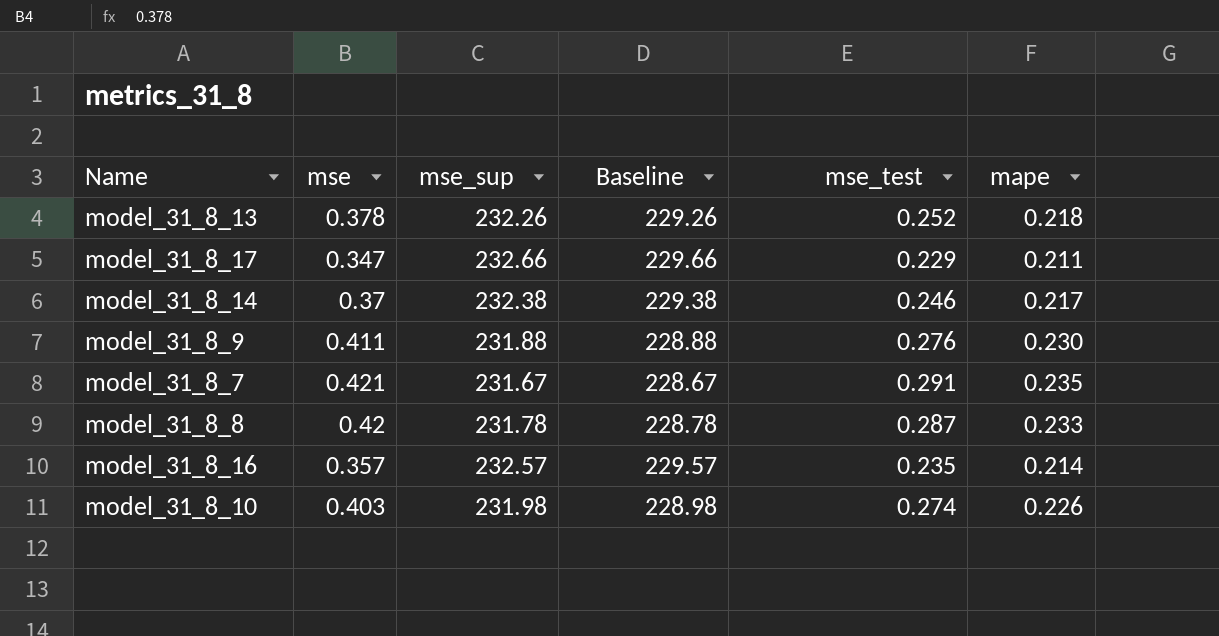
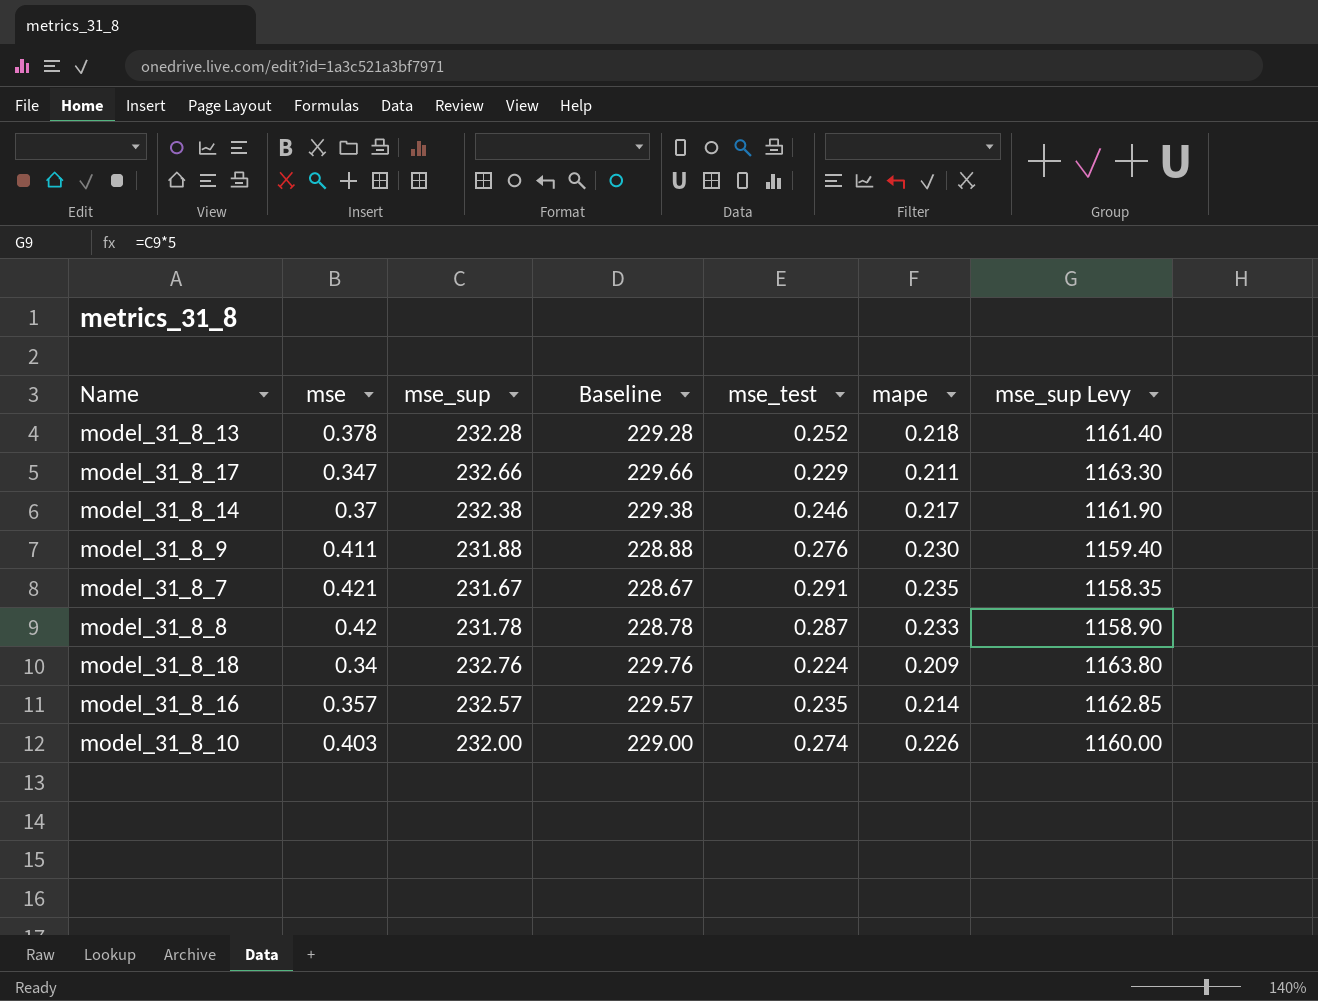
column mse_sup Levy | formula: none -> [mse_sup] * 5
model_31_8_13 | mse_sup: 232.26 -> 232.28
model_31_8_13 | Baseline: 229.26 -> 229.28
row model_31_8_18: none -> 0.34 | 232.76 | 229.76 | 0.224 | 0.209 | 1163.80
model_31_8_10 | mse_sup: 231.98 -> 232.00
model_31_8_10 | Baseline: 228.98 -> 229.00

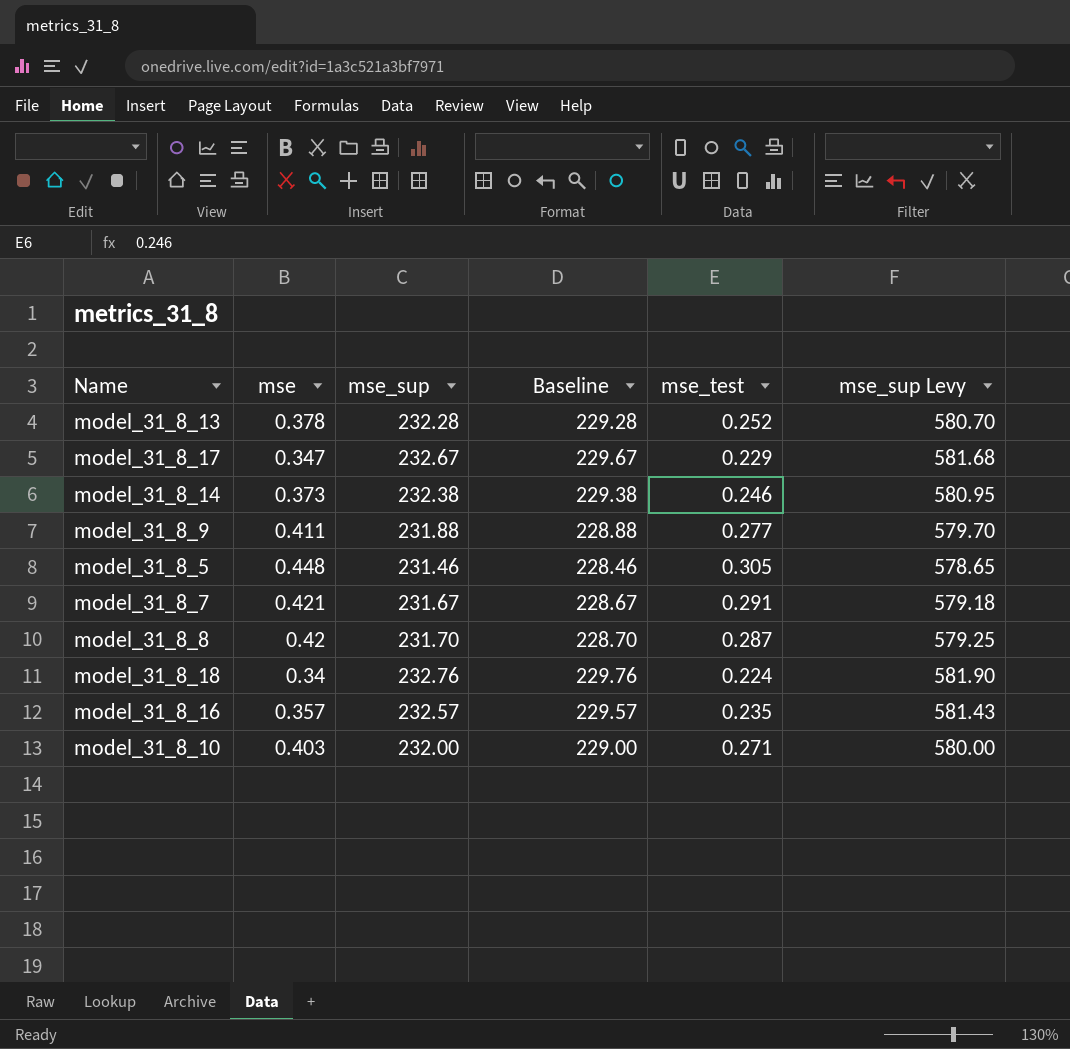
column mape | position: 6 -> none
column mse_sup Levy | formula: [mse_sup] * 5 -> [mse_sup] * 2.5
model_31_8_17 | mse_sup: 232.66 -> 232.67
model_31_8_17 | Baseline: 229.66 -> 229.67
model_31_8_14 | mse: 0.37 -> 0.373
model_31_8_9 | mse_test: 0.276 -> 0.277
row model_31_8_5: none -> 0.448 | 231.46 | 228.46 | 0.305 | 578.65
model_31_8_8 | mse_sup: 231.78 -> 231.70
model_31_8_8 | Baseline: 228.78 -> 228.70
model_31_8_10 | mse_test: 0.274 -> 0.271

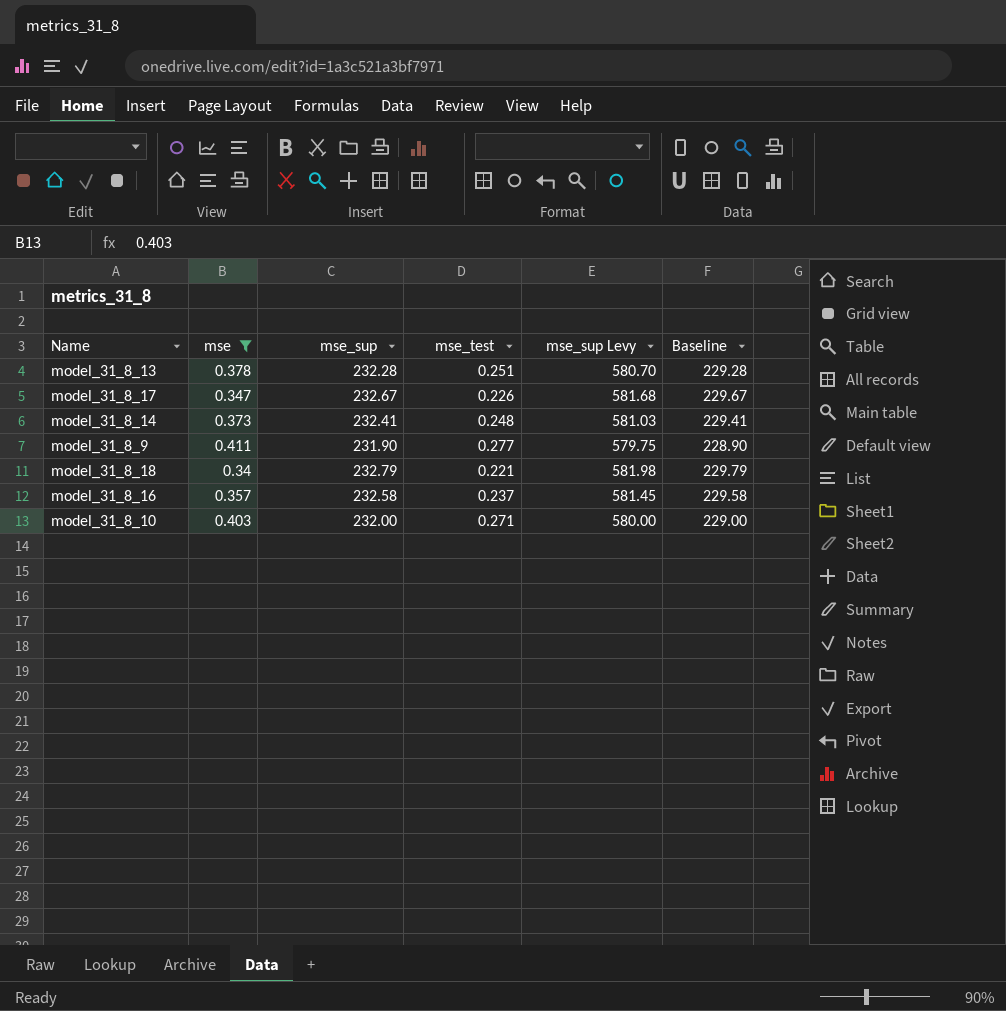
filter: none -> mse <= 0.411
column Baseline | position: 4 -> 6
model_31_8_13 | mse_test: 0.252 -> 0.251
model_31_8_17 | mse_test: 0.229 -> 0.226
model_31_8_14 | mse_sup: 232.38 -> 232.41
model_31_8_14 | mse_test: 0.246 -> 0.248
model_31_8_14 | mse_sup Levy: 580.95 -> 581.03
model_31_8_14 | Baseline: 229.38 -> 229.41
model_31_8_9 | mse_sup: 231.88 -> 231.90
model_31_8_9 | mse_sup Levy: 579.70 -> 579.75
model_31_8_9 | Baseline: 228.88 -> 228.90
model_31_8_18 | mse_sup: 232.76 -> 232.79
model_31_8_18 | mse_test: 0.224 -> 0.221
model_31_8_18 | mse_sup Levy: 581.90 -> 581.98
model_31_8_18 | Baseline: 229.76 -> 229.79
model_31_8_16 | mse_sup: 232.57 -> 232.58
model_31_8_16 | mse_test: 0.235 -> 0.237
model_31_8_16 | mse_sup Levy: 581.43 -> 581.45
model_31_8_16 | Baseline: 229.57 -> 229.58

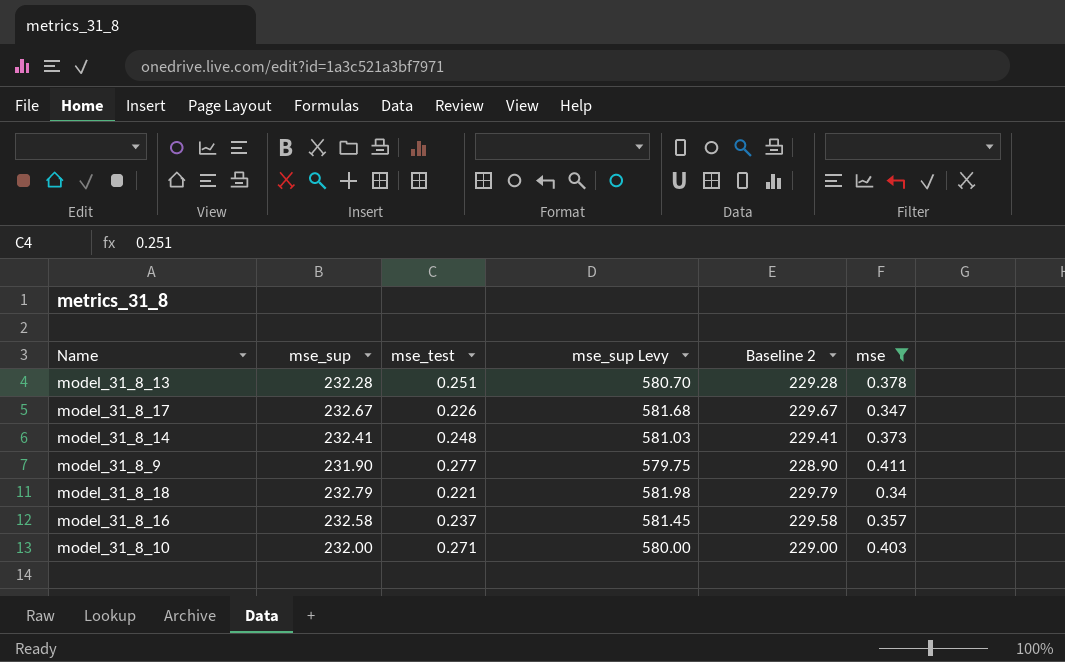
column name: Baseline -> Baseline 2
column mse | position: 2 -> 6

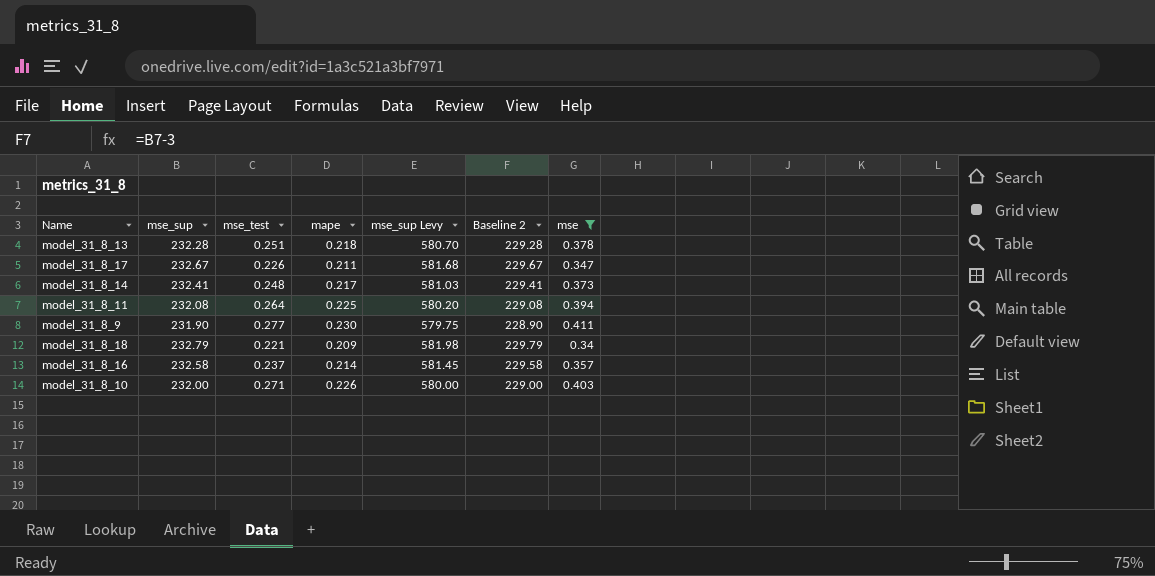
column mape | position: none -> 4
row model_31_8_11: none -> 232.08 | 0.264 | 0.225 | 580.20 | 229.08 | 0.394

